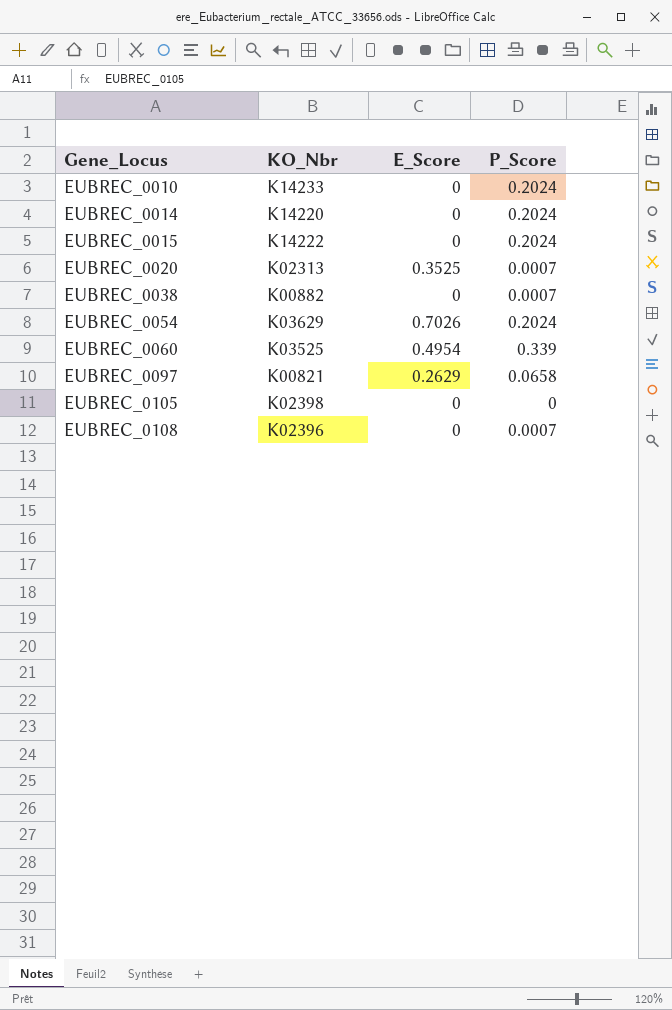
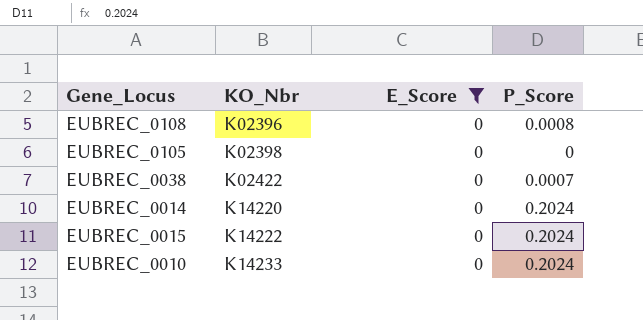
filter: none -> E_Score = 0
row order: Gene_Locus ascending -> KO_Nbr ascending
EUBREC_0108 | P_Score: 0.0007 -> 0.0008
EUBREC_0038 | KO_Nbr: K00882 -> K02422

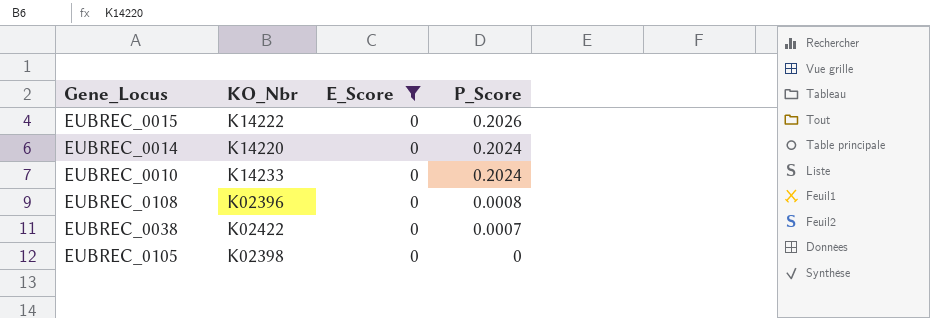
row order: KO_Nbr ascending -> P_Score descending
EUBREC_0015 | P_Score: 0.2024 -> 0.2026

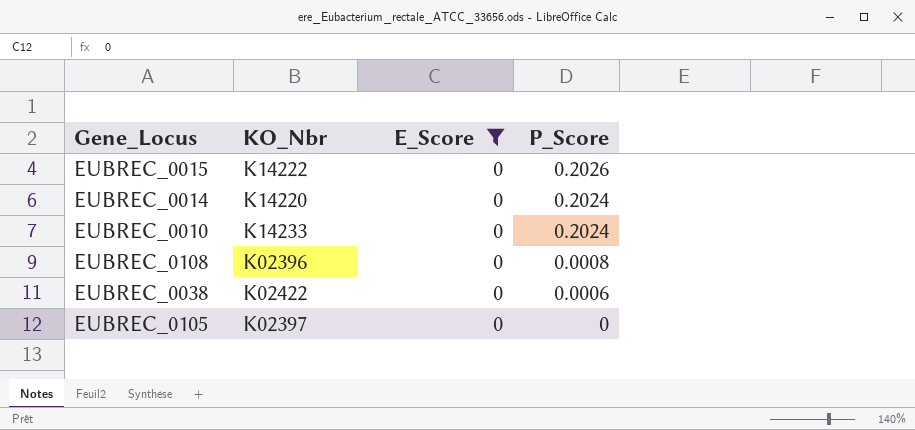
EUBREC_0038 | P_Score: 0.0007 -> 0.0006
EUBREC_0105 | KO_Nbr: K02398 -> K02397

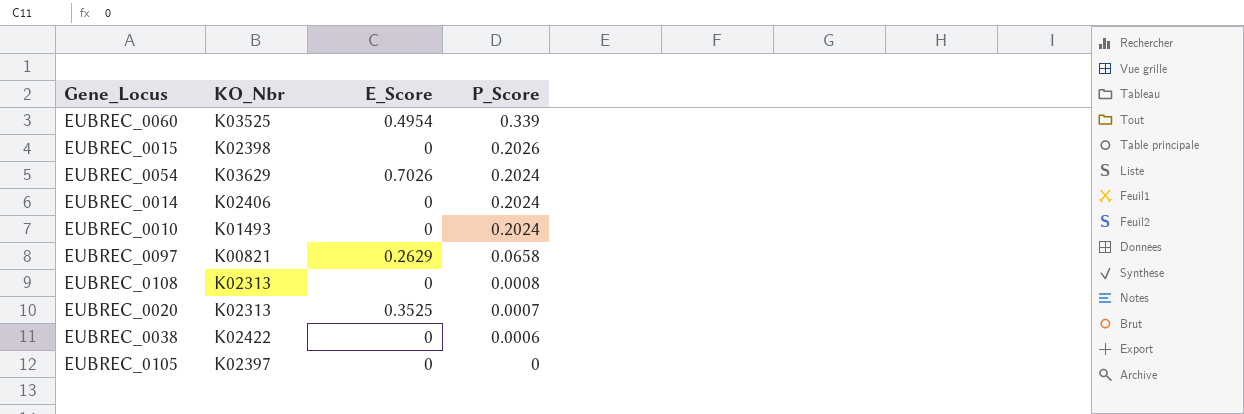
filter: E_Score = 0 -> none
EUBREC_0015 | KO_Nbr: K14222 -> K02398
EUBREC_0014 | KO_Nbr: K14220 -> K02406
EUBREC_0010 | KO_Nbr: K14233 -> K01493
EUBREC_0108 | KO_Nbr: K02396 -> K02313

